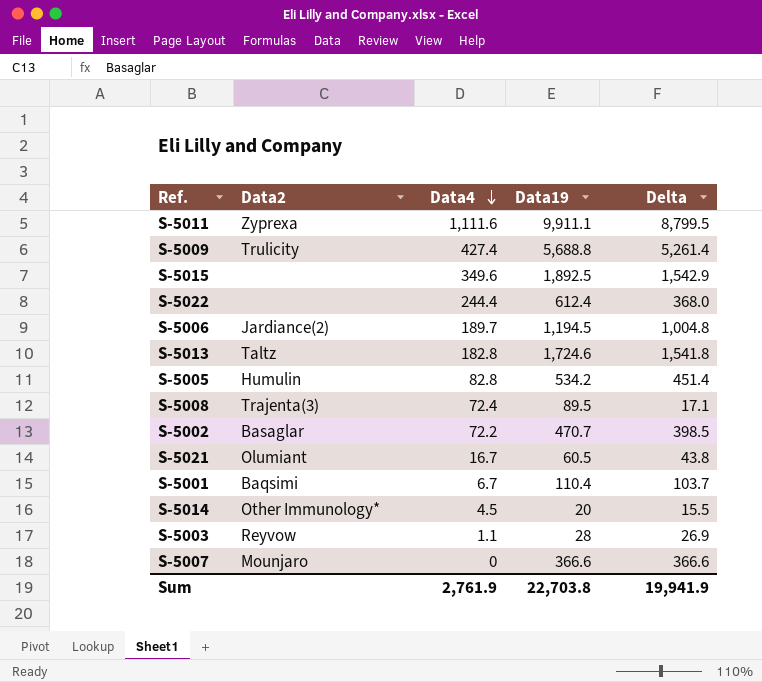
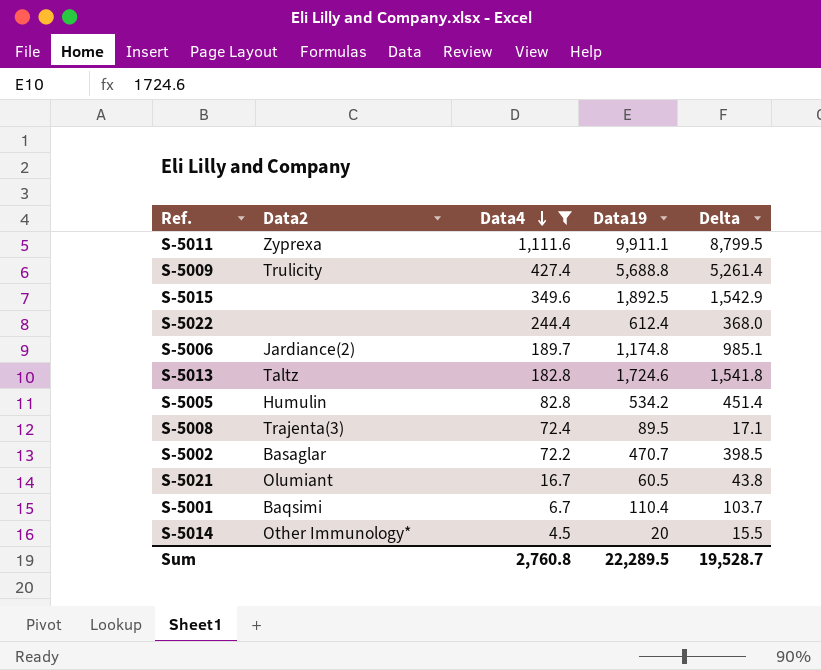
filter: none -> Data4 >= 4.5
S-5006 | Data19: 1,194.5 -> 1,174.8
S-5006 | Delta: 1,004.8 -> 985.1
Sum | Data4: 2,761.9 -> 2,760.8
Sum | Data19: 22,703.8 -> 22,289.5
Sum | Delta: 19,941.9 -> 19,528.7

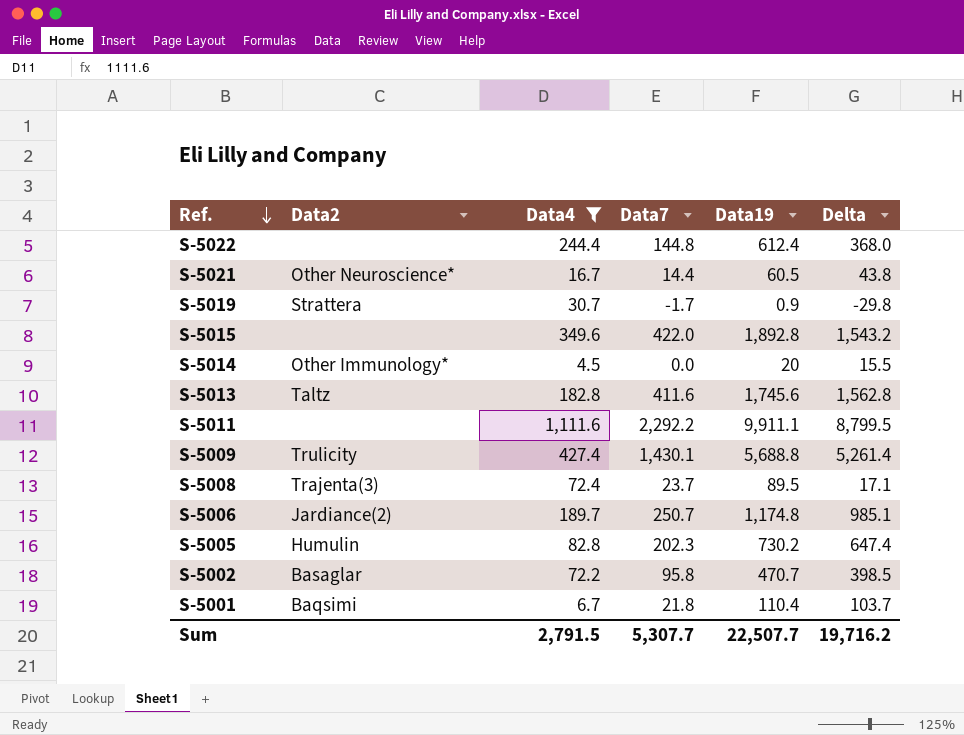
row order: Data4 descending -> Ref. descending
column Data7 | position: none -> 4
S-5021 | Data2: Olumiant -> Other Neuroscience*
row S-5019: none -> Strattera | 30.7 | -1.7 | 0.9 | -29.8
S-5015 | Data19: 1,892.5 -> 1,892.8
S-5015 | Delta: 1,542.9 -> 1,543.2
S-5013 | Data19: 1,724.6 -> 1,745.6
S-5013 | Delta: 1,541.8 -> 1,562.8
S-5011 | Data2: Zyprexa -> none
S-5005 | Data19: 534.2 -> 730.2
S-5005 | Delta: 451.4 -> 647.4
Sum | Data4: 2,760.8 -> 2,791.5
Sum | Data19: 22,289.5 -> 22,507.7
Sum | Delta: 19,528.7 -> 19,716.2

